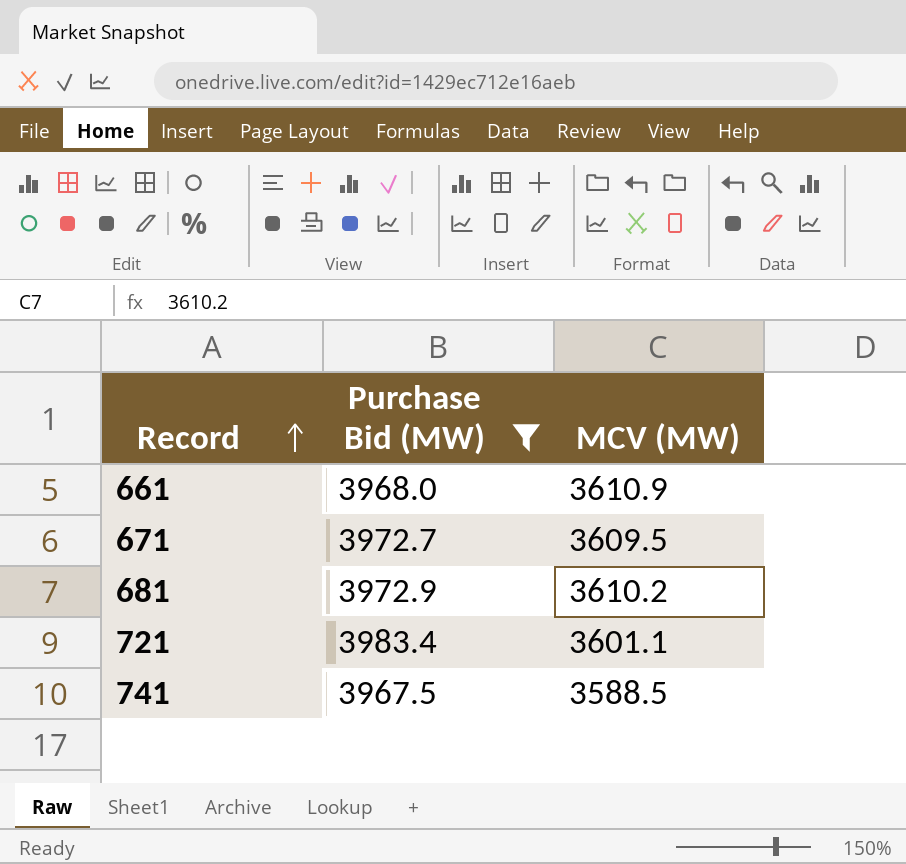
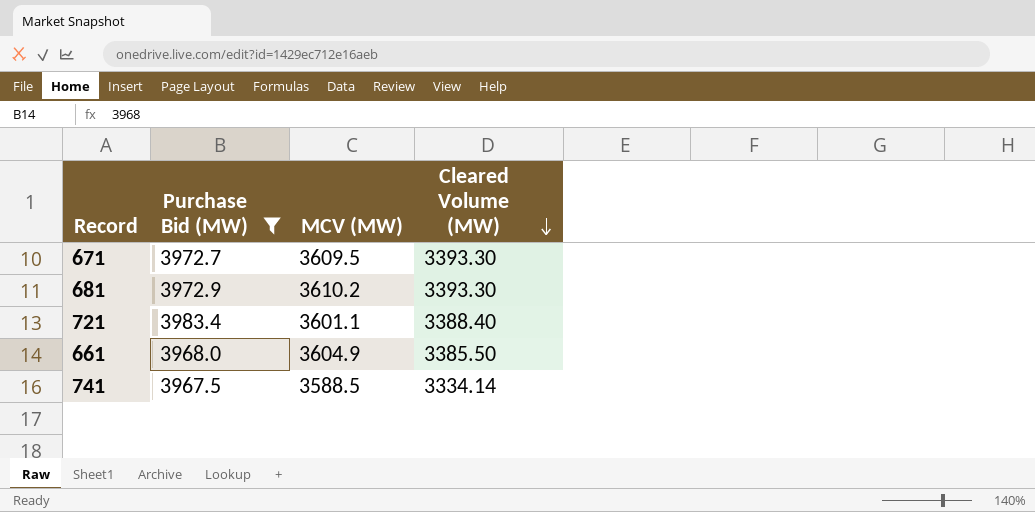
row order: Record ascending -> Cleared Volume (MW) descending
column Cleared Volume (MW) | position: none -> 4
661 | MCV (MW): 3610.9 -> 3604.9

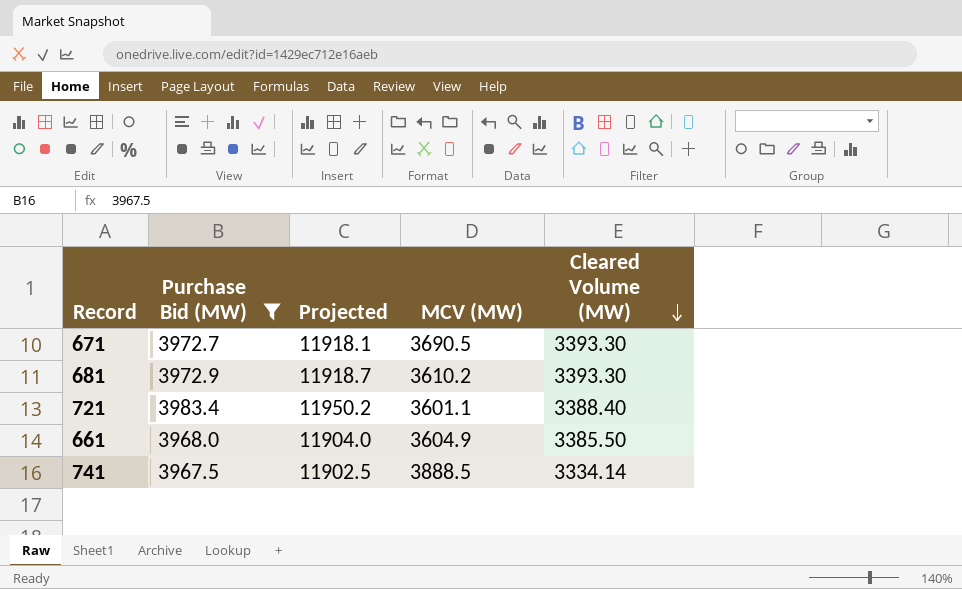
column Projected | formula: none -> [Purchase Bid (MW)] * 3
671 | MCV (MW): 3609.5 -> 3690.5
741 | MCV (MW): 3588.5 -> 3888.5

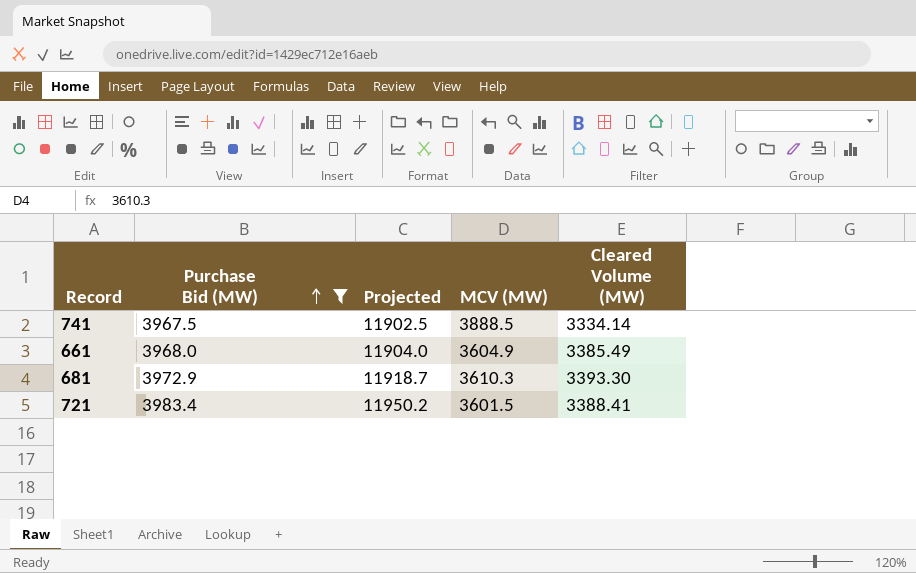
row order: Cleared Volume (MW) descending -> Purchase Bid (MW) ascending
row 671: 3972.7 | 11918.1 | 3690.5 | 3393.30 -> none
661 | Cleared Volume (MW): 3385.50 -> 3385.49
681 | MCV (MW): 3610.2 -> 3610.3
721 | MCV (MW): 3601.1 -> 3601.5
721 | Cleared Volume (MW): 3388.40 -> 3388.41

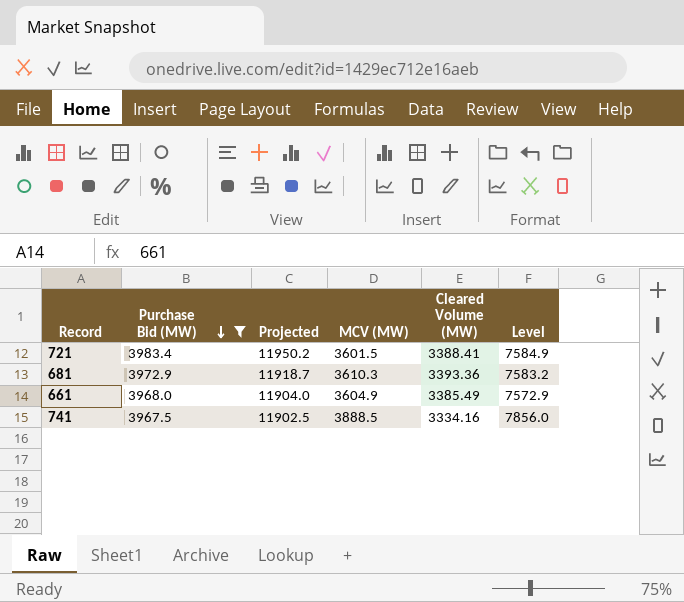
row order: Purchase Bid (MW) ascending -> Purchase Bid (MW) descending
column Level | formula: none -> [Purchase Bid (MW)] + [MCV (MW)]
681 | Cleared Volume (MW): 3393.30 -> 3393.36
741 | Cleared Volume (MW): 3334.14 -> 3334.16

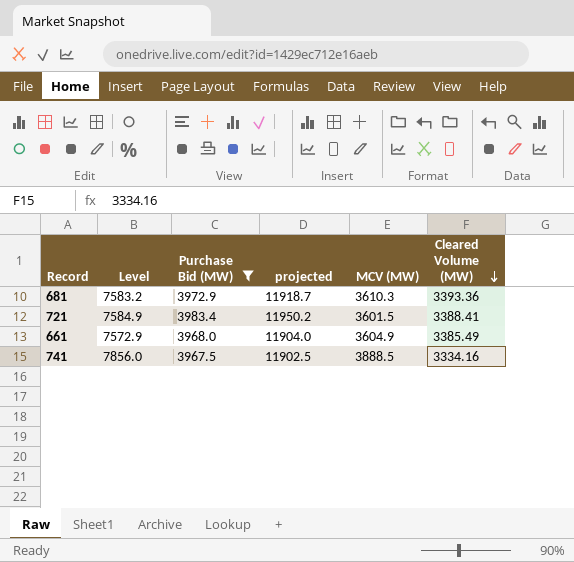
row order: Purchase Bid (MW) descending -> Cleared Volume (MW) descending
column Level | position: 6 -> 2
column name: Projected -> projected

